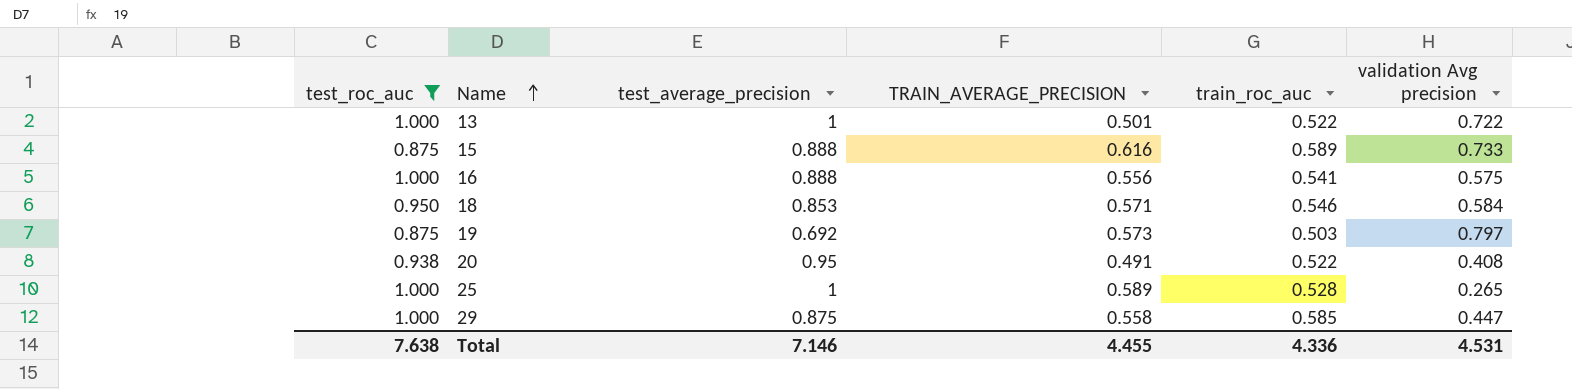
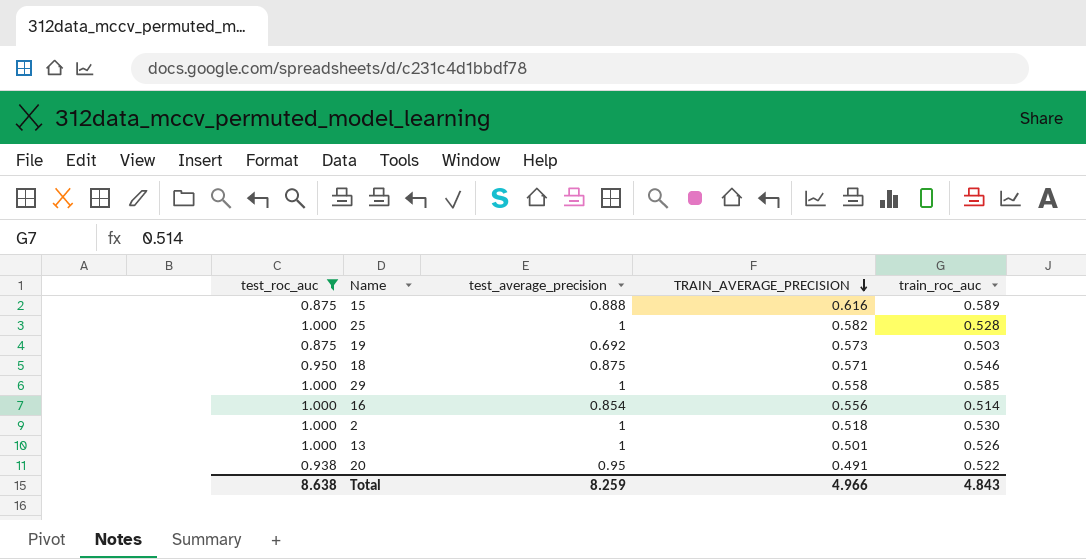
row order: Name ascending -> TRAIN_AVERAGE_PRECISION descending
column validation Avg precision | position: 6 -> none
25 | TRAIN_AVERAGE_PRECISION: 0.589 -> 0.582
18 | test_average_precision: 0.853 -> 0.875
29 | test_average_precision: 0.875 -> 1
16 | test_average_precision: 0.888 -> 0.854
16 | train_roc_auc: 0.541 -> 0.514
row 2: none -> 1.000 | 1 | 0.518 | 0.530
13 | train_roc_auc: 0.522 -> 0.526
Total | test_roc_auc: 7.638 -> 8.638
Total | test_average_precision: 7.146 -> 8.259
Total | TRAIN_AVERAGE_PRECISION: 4.455 -> 4.966
Total | train_roc_auc: 4.336 -> 4.843

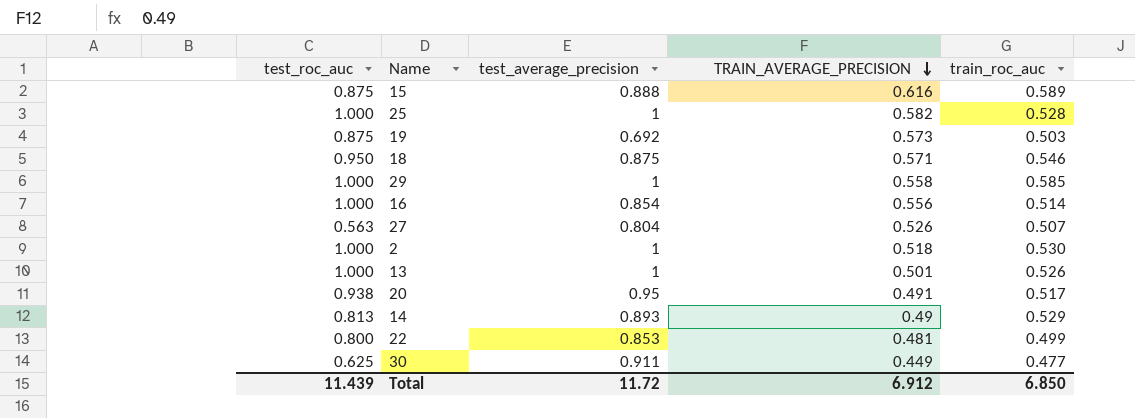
filter: test_roc_auc >= 0.875 -> none
20 | train_roc_auc: 0.522 -> 0.517
Total | test_roc_auc: 8.638 -> 11.439
Total | test_average_precision: 8.259 -> 11.72
Total | TRAIN_AVERAGE_PRECISION: 4.966 -> 6.912
Total | train_roc_auc: 4.843 -> 6.850

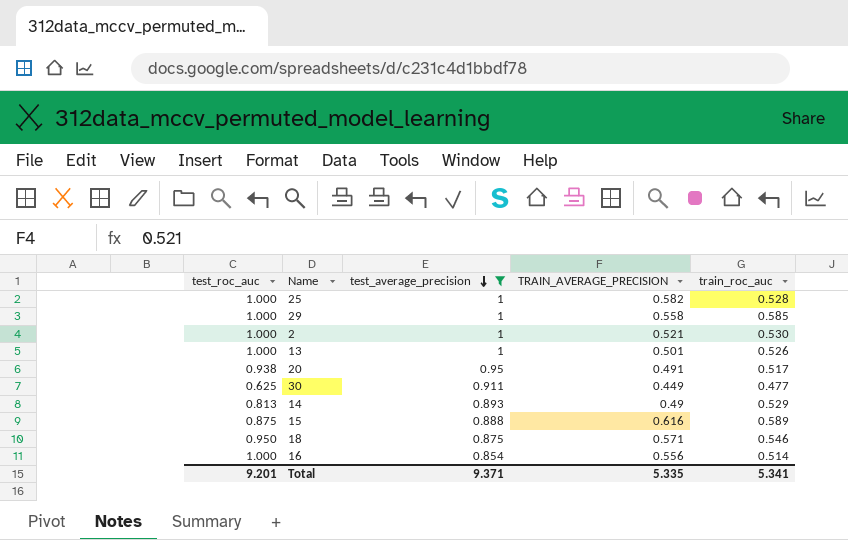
filter: none -> test_average_precision >= 0.854
row order: TRAIN_AVERAGE_PRECISION descending -> test_average_precision descending
2 | TRAIN_AVERAGE_PRECISION: 0.518 -> 0.521
Total | test_roc_auc: 11.439 -> 9.201
Total | test_average_precision: 11.72 -> 9.371
Total | TRAIN_AVERAGE_PRECISION: 6.912 -> 5.335
Total | train_roc_auc: 6.850 -> 5.341

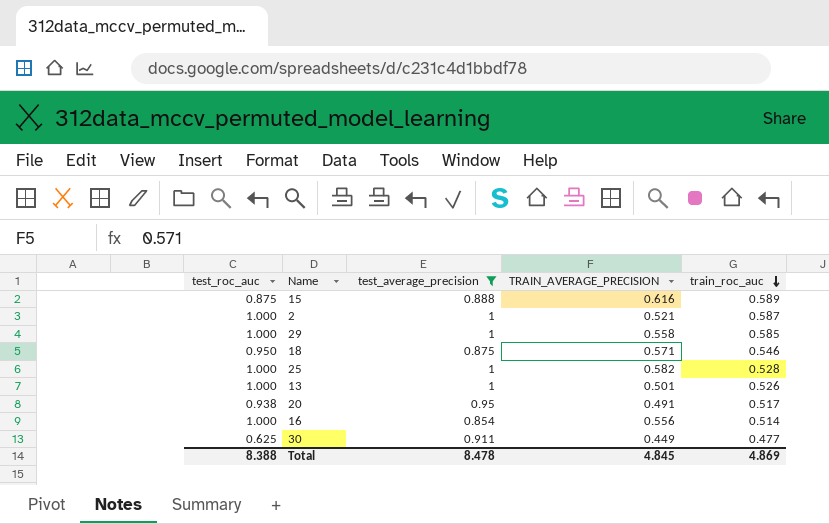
row order: test_average_precision descending -> train_roc_auc descending
row 14: 0.813 | 0.893 | 0.49 | 0.529 -> none
2 | train_roc_auc: 0.530 -> 0.587
Total | test_roc_auc: 9.201 -> 8.388
Total | test_average_precision: 9.371 -> 8.478
Total | TRAIN_AVERAGE_PRECISION: 5.335 -> 4.845
Total | train_roc_auc: 5.341 -> 4.869

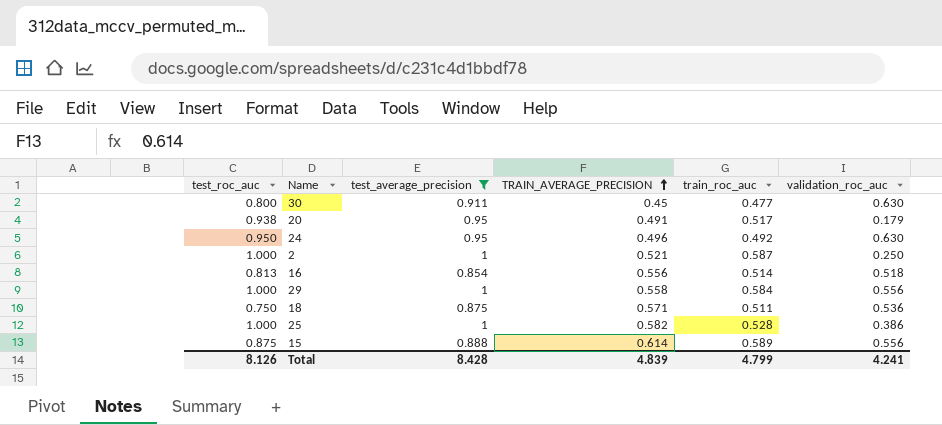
row order: train_roc_auc descending -> TRAIN_AVERAGE_PRECISION ascending
column validation_roc_auc | position: none -> 6
row 13: 1.000 | 1 | 0.501 | 0.526 -> none
30 | test_roc_auc: 0.625 -> 0.800
30 | TRAIN_AVERAGE_PRECISION: 0.449 -> 0.45
row 24: none -> 0.950 | 0.95 | 0.496 | 0.492 | 0.630
16 | test_roc_auc: 1.000 -> 0.813
29 | train_roc_auc: 0.585 -> 0.584
18 | test_roc_auc: 0.950 -> 0.750
18 | train_roc_auc: 0.546 -> 0.511
15 | TRAIN_AVERAGE_PRECISION: 0.616 -> 0.614
Total | test_roc_auc: 8.388 -> 8.126
Total | test_average_precision: 8.478 -> 8.428
Total | TRAIN_AVERAGE_PRECISION: 4.845 -> 4.839
Total | train_roc_auc: 4.869 -> 4.799

